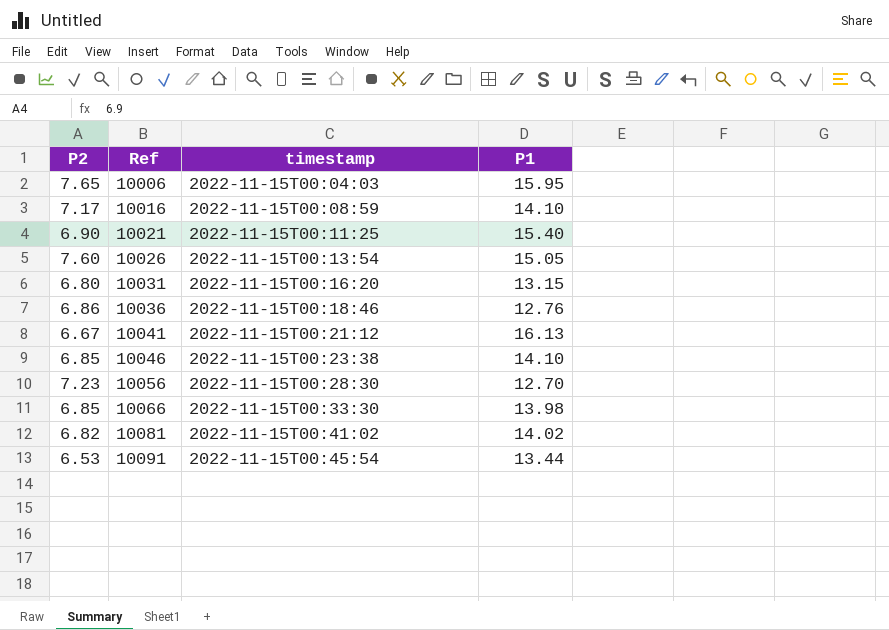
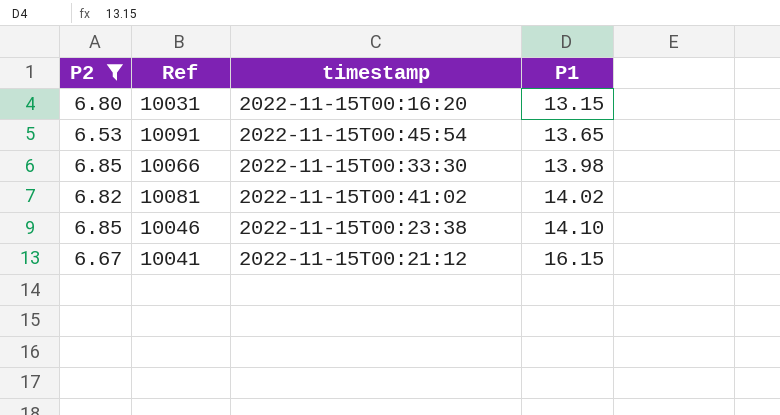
filter: none -> P2 <= 6.85
row order: Ref ascending -> P1 ascending
10091 | P1: 13.44 -> 13.65
10041 | P1: 16.13 -> 16.15

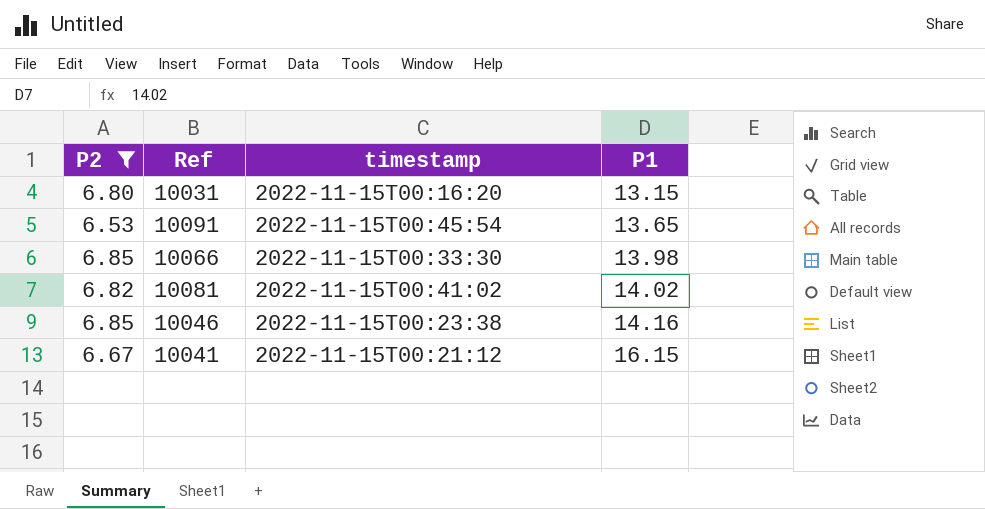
10046 | P1: 14.10 -> 14.16

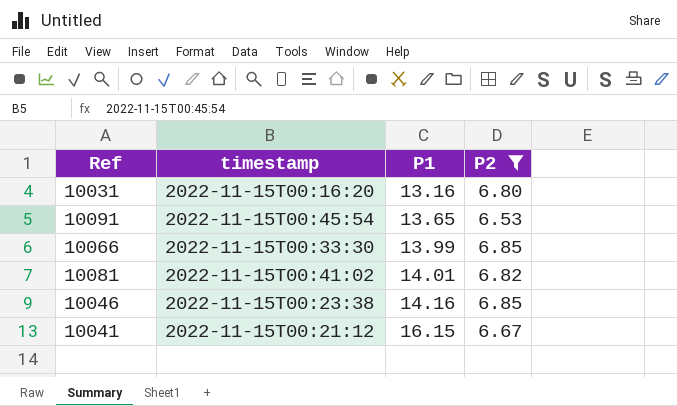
column P2 | position: 1 -> 4
10031 | P1: 13.15 -> 13.16
10066 | P1: 13.98 -> 13.99
10081 | P1: 14.02 -> 14.01

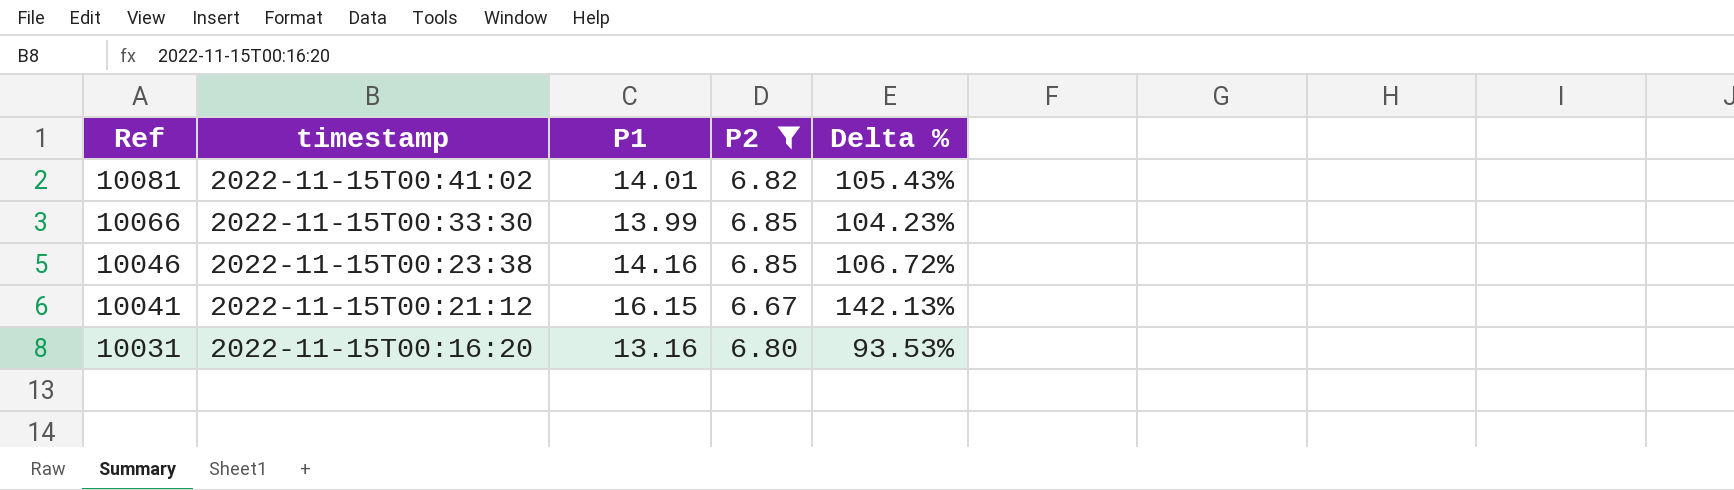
row order: P1 ascending -> Ref descending
column Delta % | formula: none -> ([P1] - [P2]) / [P2]
row 10091: 2022-11-15T00:45:54 | 13.65 | 6.53 -> none

